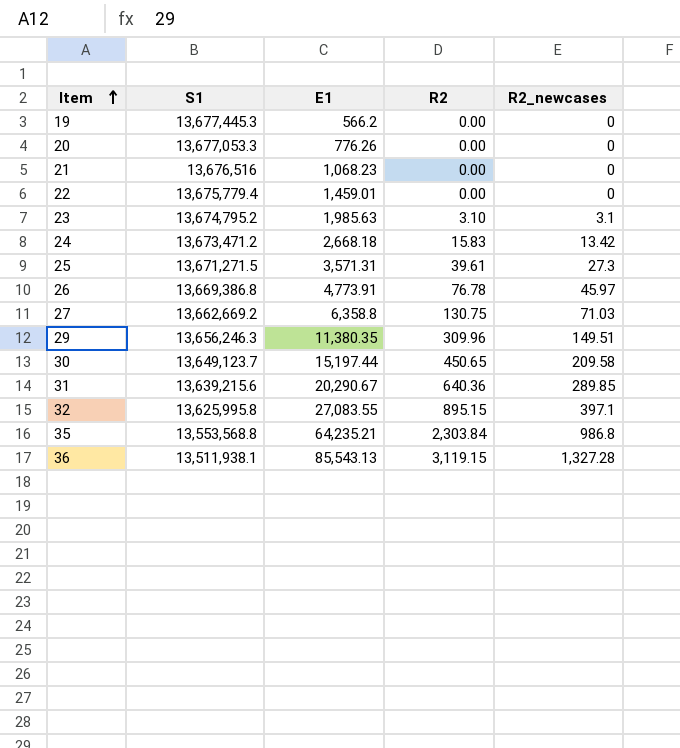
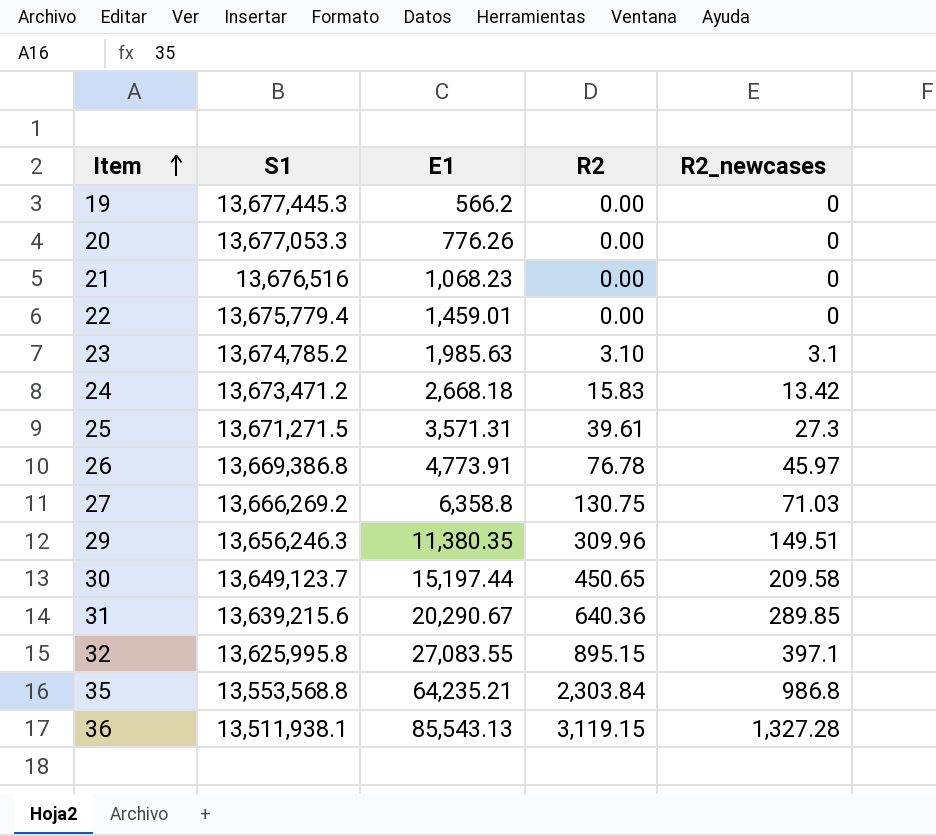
23 | S1: 13,674,795.2 -> 13,674,785.2
27 | S1: 13,662,669.2 -> 13,666,269.2

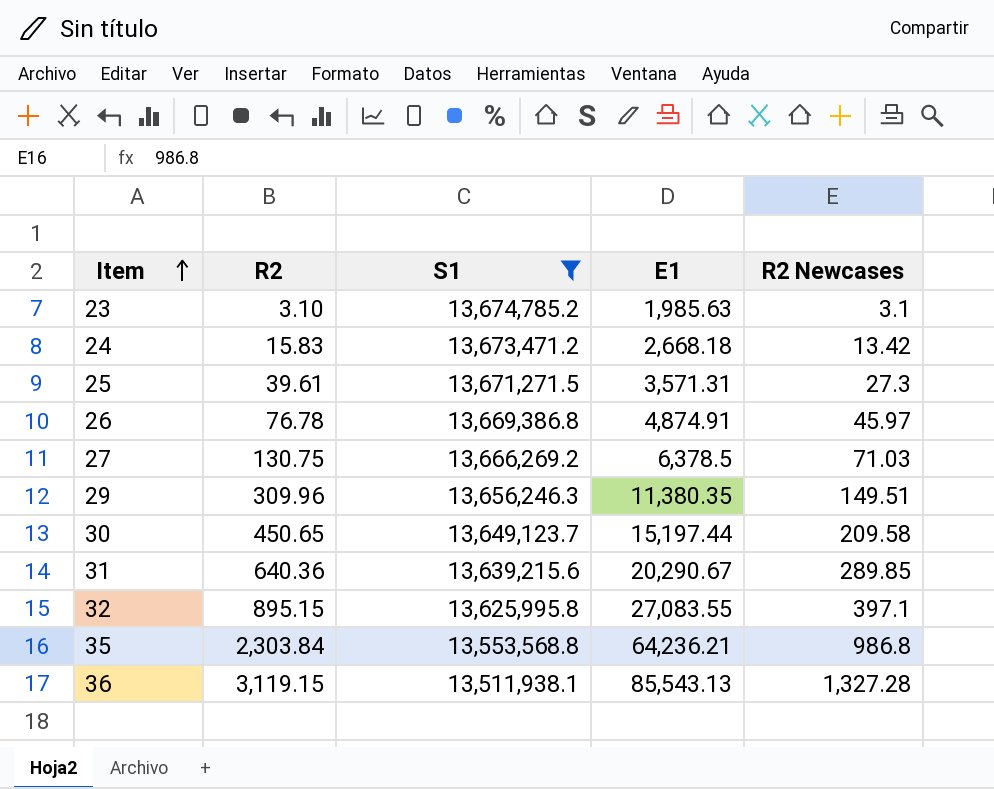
filter: none -> S1 <= 13,674,785.2
column R2 | position: 4 -> 2
column name: R2_newcases -> R2 Newcases
26 | E1: 4,773.91 -> 4,874.91
27 | E1: 6,358.8 -> 6,378.5
35 | E1: 64,235.21 -> 64,236.21

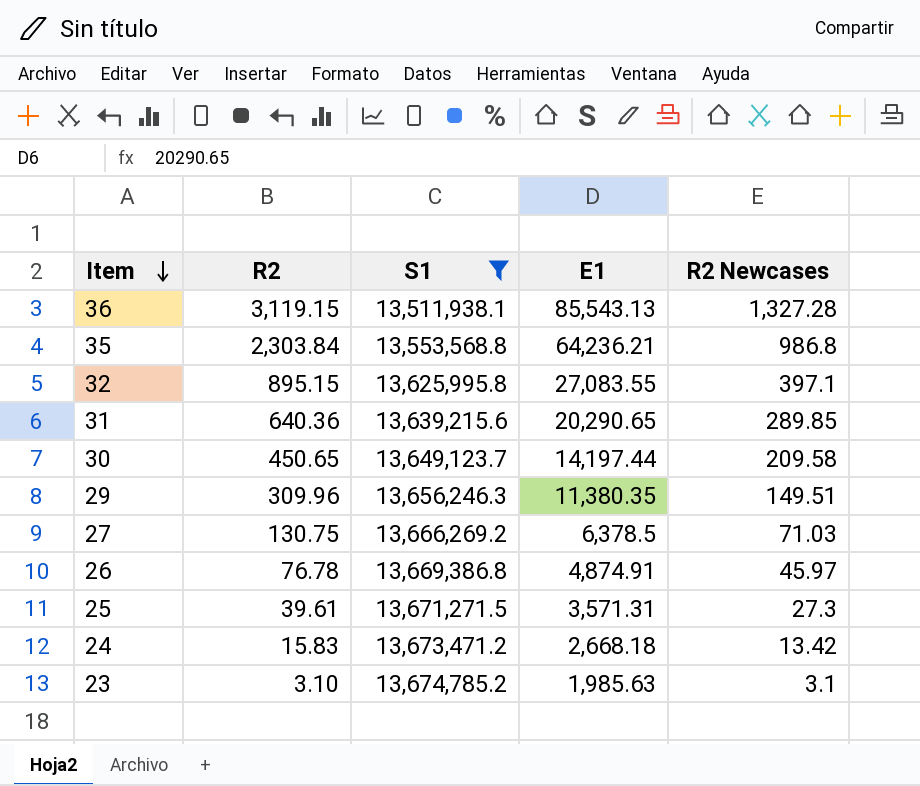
row order: Item ascending -> Item descending
31 | E1: 20,290.67 -> 20,290.65
30 | E1: 15,197.44 -> 14,197.44

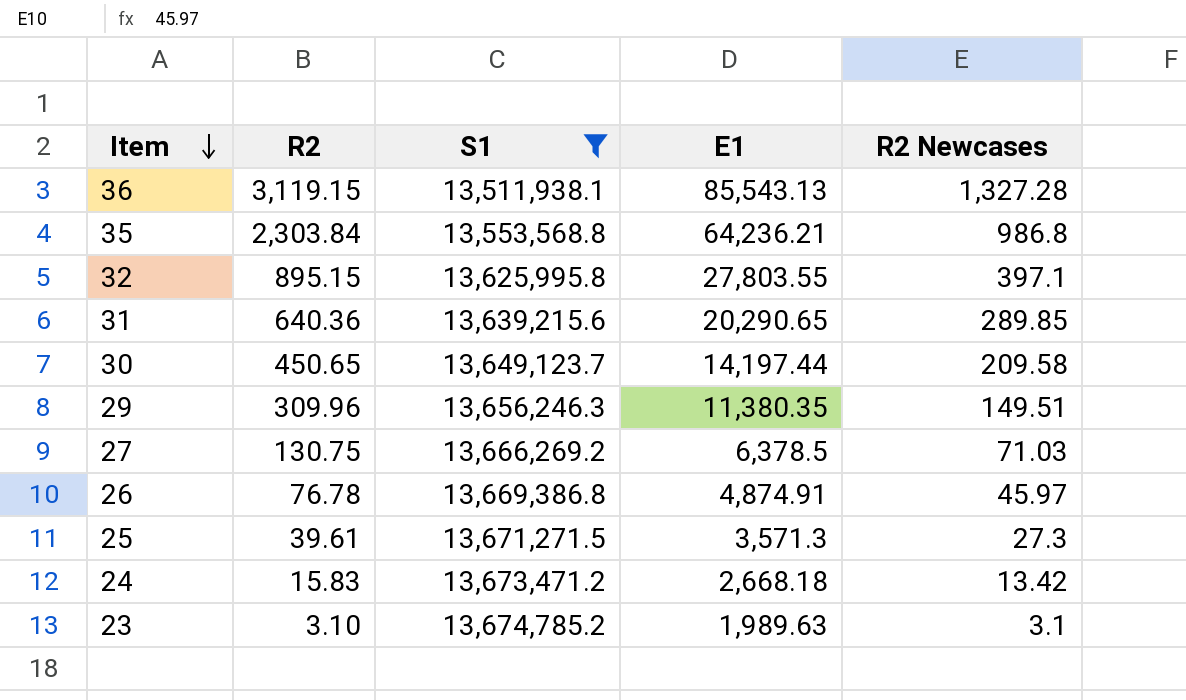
32 | E1: 27,083.55 -> 27,803.55
25 | E1: 3,571.31 -> 3,571.3
23 | E1: 1,985.63 -> 1,989.63

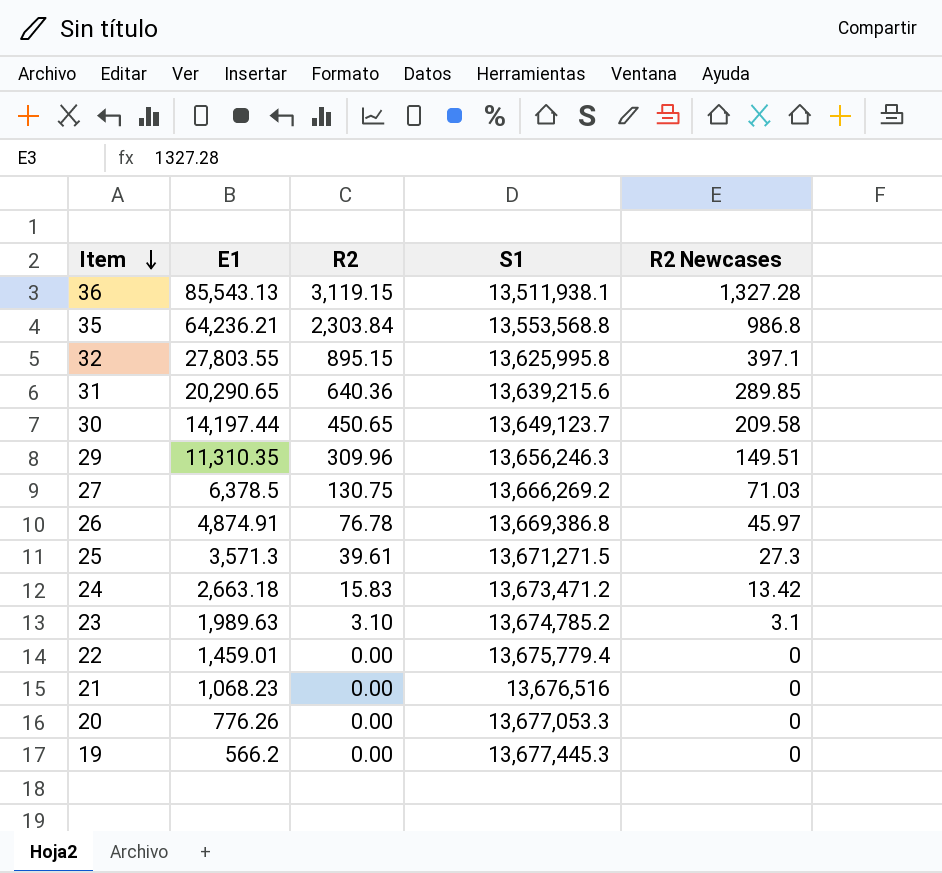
filter: S1 <= 13,674,785.2 -> none
column E1 | position: 4 -> 2
29 | E1: 11,380.35 -> 11,310.35
24 | E1: 2,668.18 -> 2,663.18

